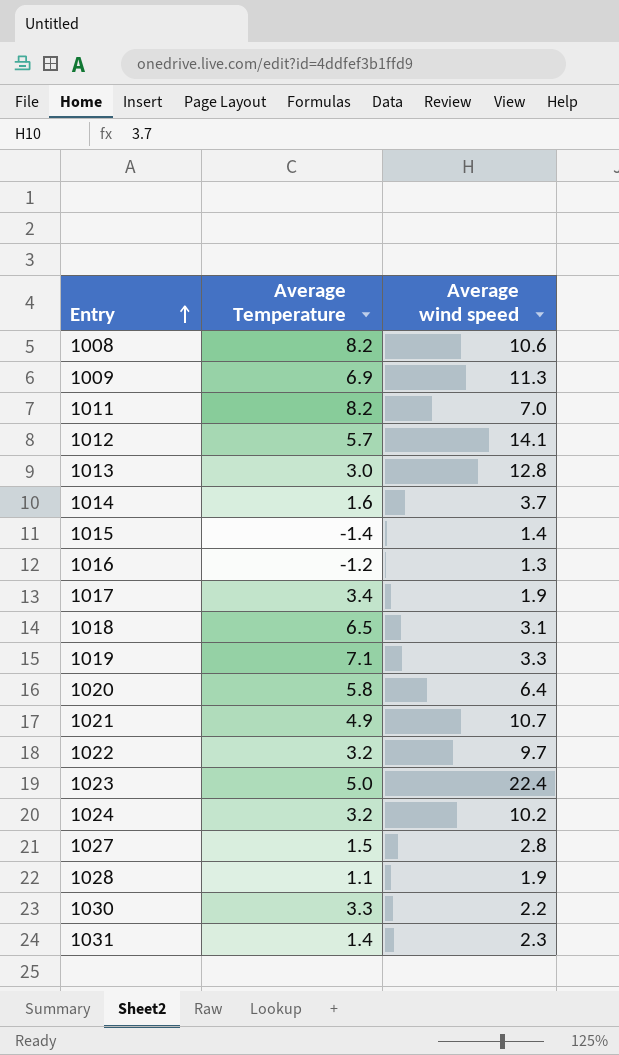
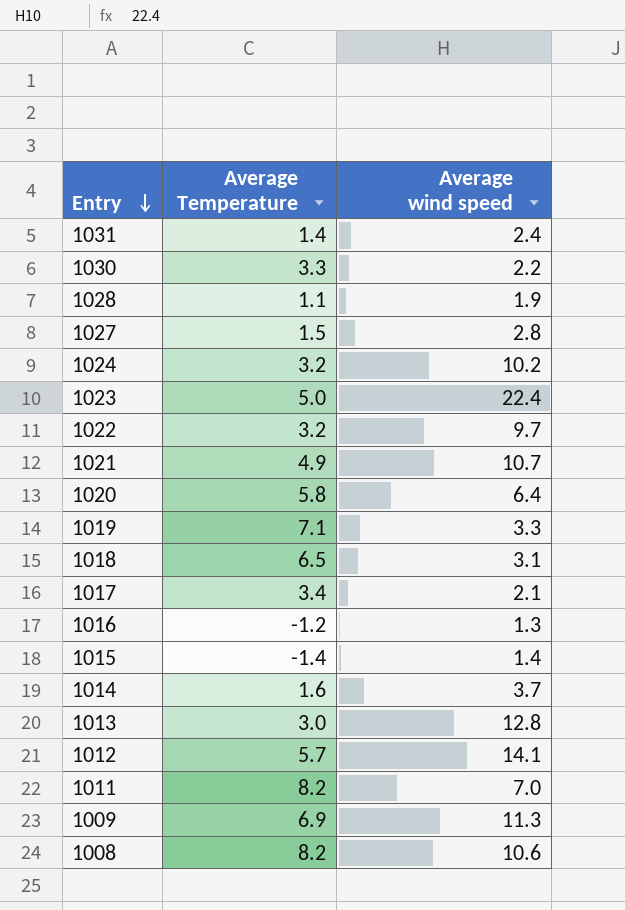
row order: Entry ascending -> Entry descending
1031 | Average wind speed: 2.3 -> 2.4
1017 | Average wind speed: 1.9 -> 2.1

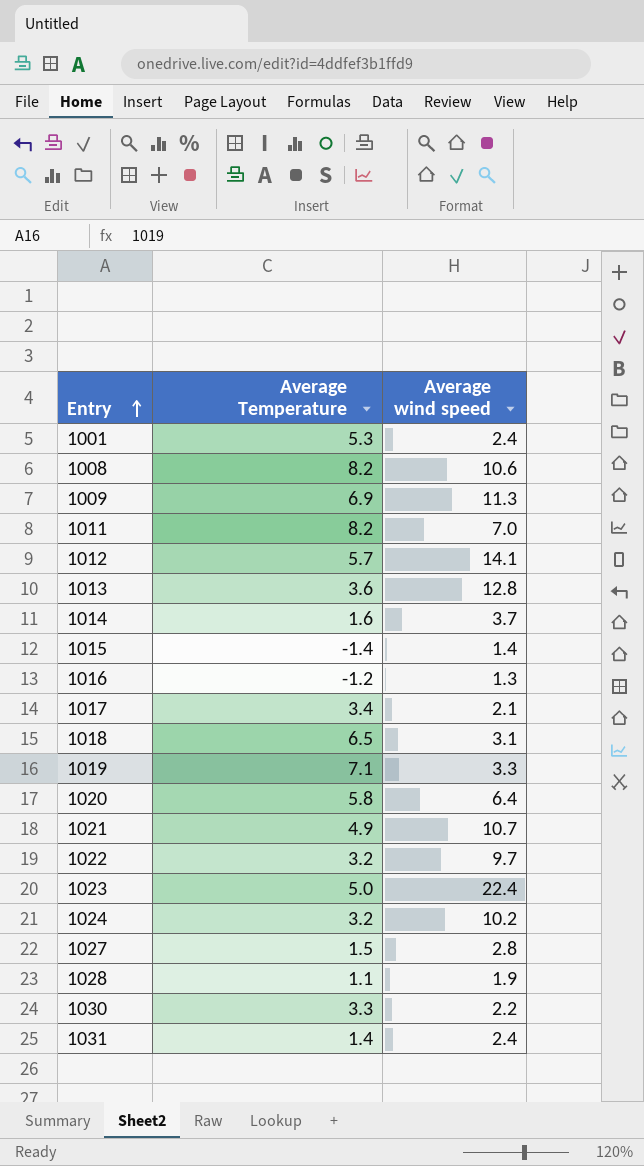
row order: Entry descending -> Entry ascending
row 1001: none -> 5.3 | 2.4
1013 | Average Temperature: 3.0 -> 3.6

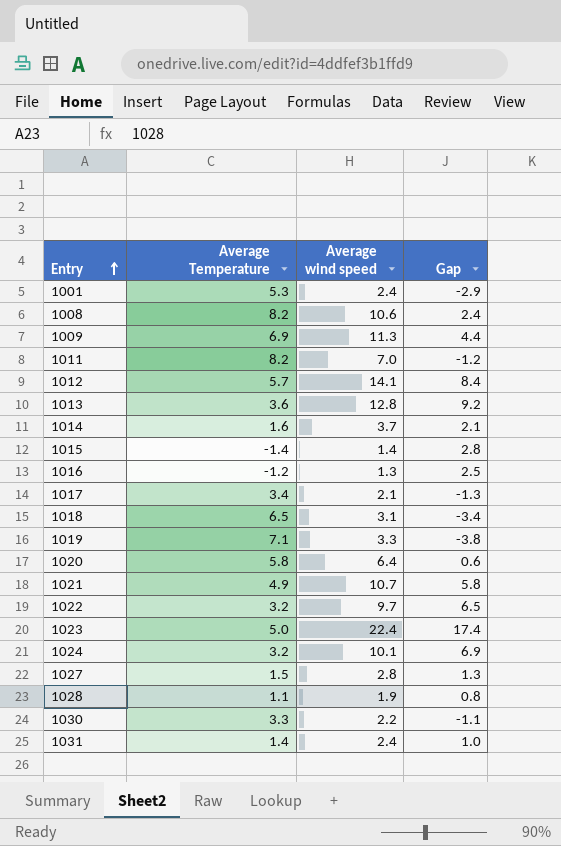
column Gap | formula: none -> [Average wind speed] - [Average Temperature]
1024 | Average wind speed: 10.2 -> 10.1

